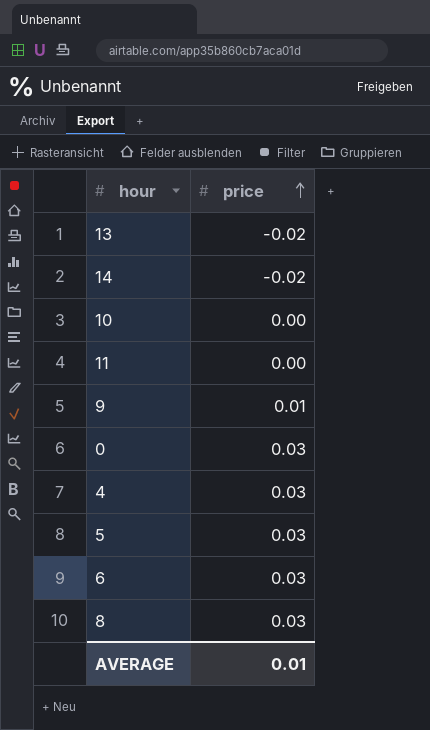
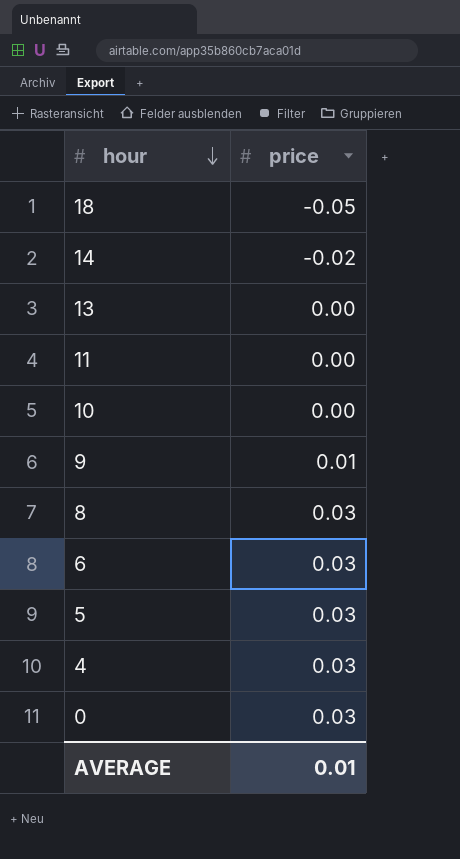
row order: price ascending -> hour descending
row 18: none -> -0.05
13 | price: -0.02 -> 0.00

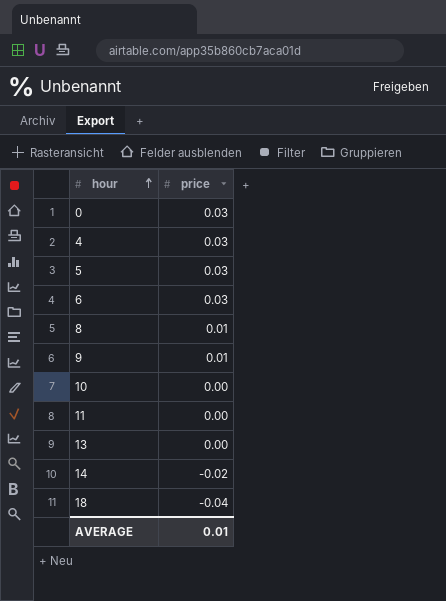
row order: hour descending -> hour ascending
8 | price: 0.03 -> 0.01
18 | price: -0.05 -> -0.04

